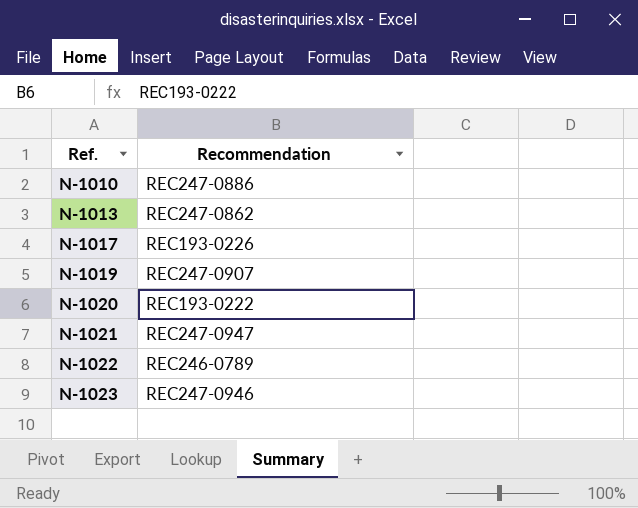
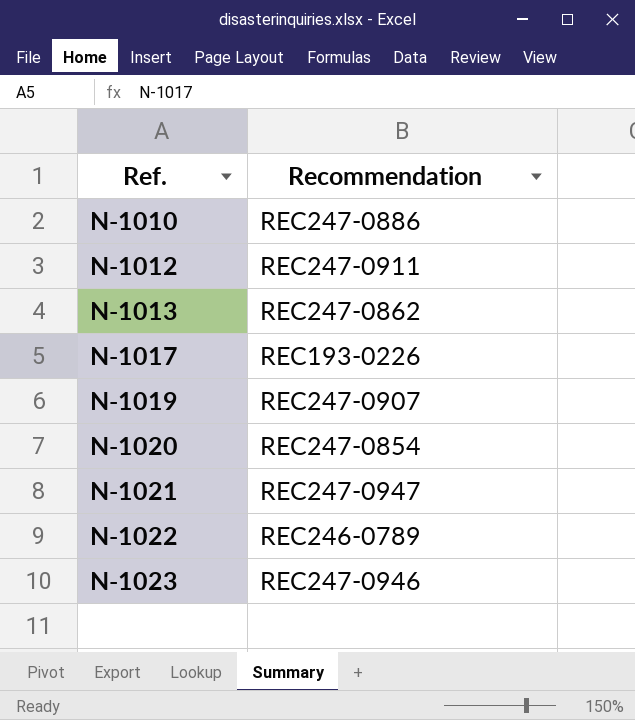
row N-1012: none -> REC247-0911
N-1020 | Recommendation: REC193-0222 -> REC247-0854

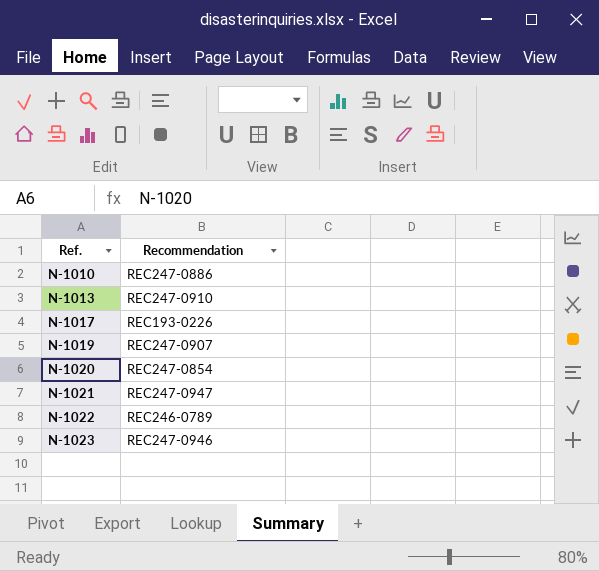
row N-1012: REC247-0911 -> none
N-1013 | Recommendation: REC247-0862 -> REC247-0910

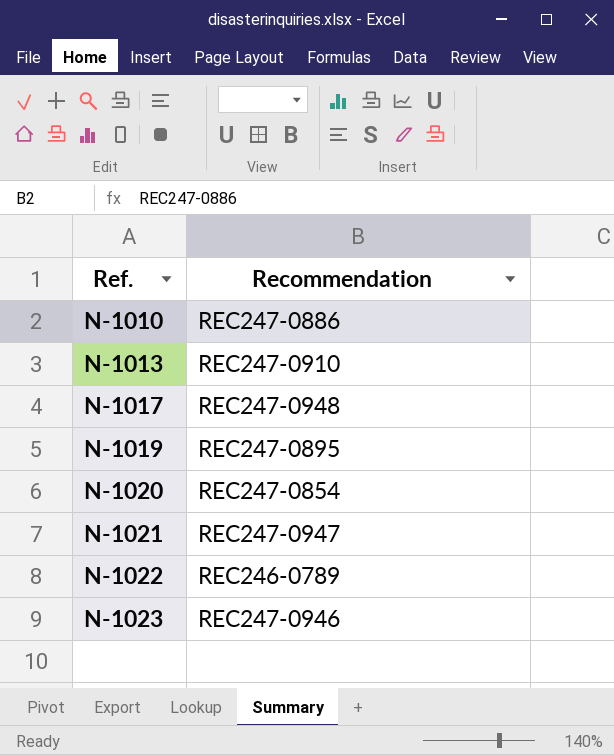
N-1017 | Recommendation: REC193-0226 -> REC247-0948
N-1019 | Recommendation: REC247-0907 -> REC247-0895

